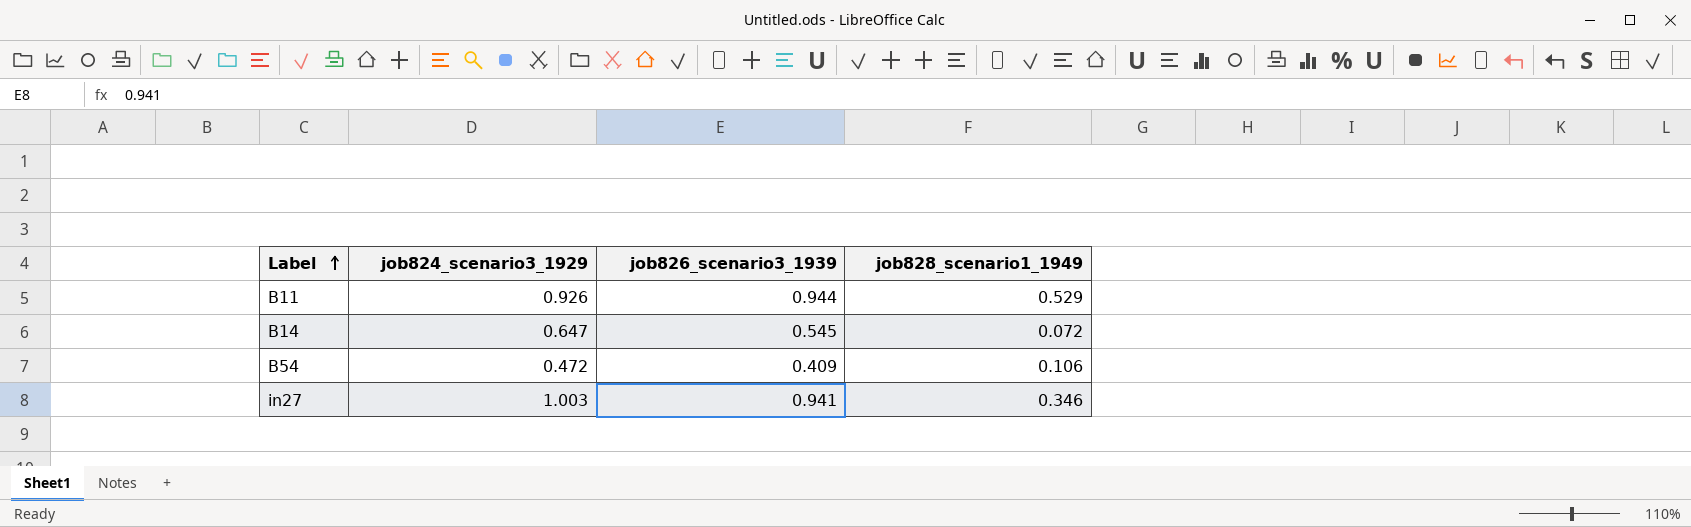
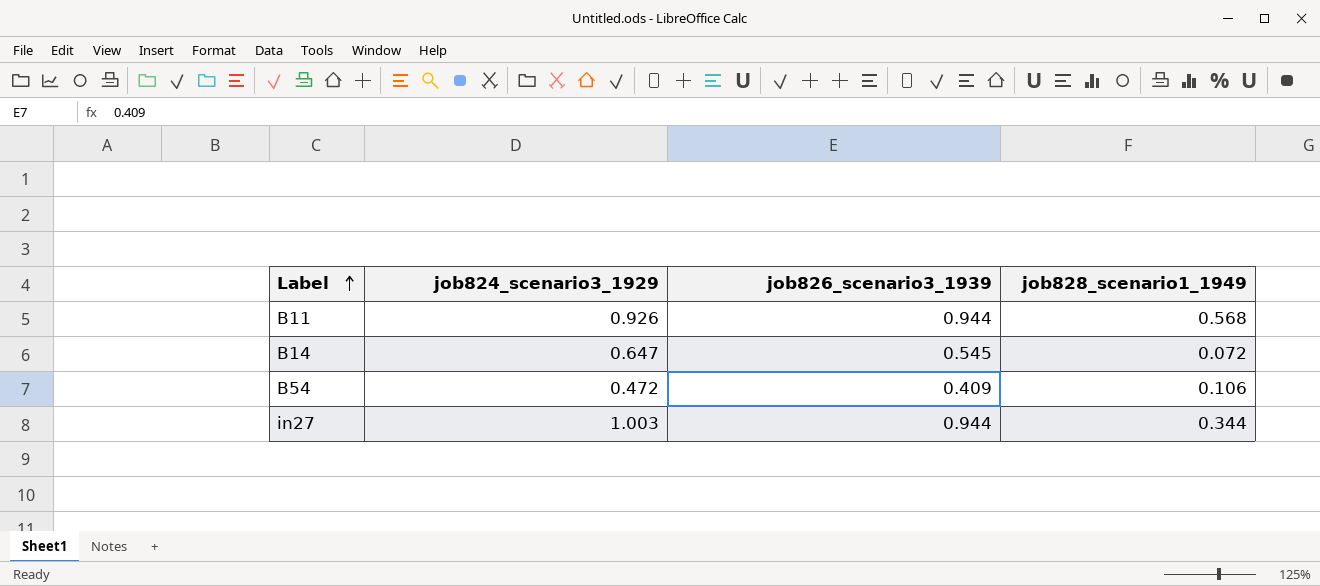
B11 | job828_scenario1_1949: 0.529 -> 0.568
in27 | job826_scenario3_1939: 0.941 -> 0.944
in27 | job828_scenario1_1949: 0.346 -> 0.344

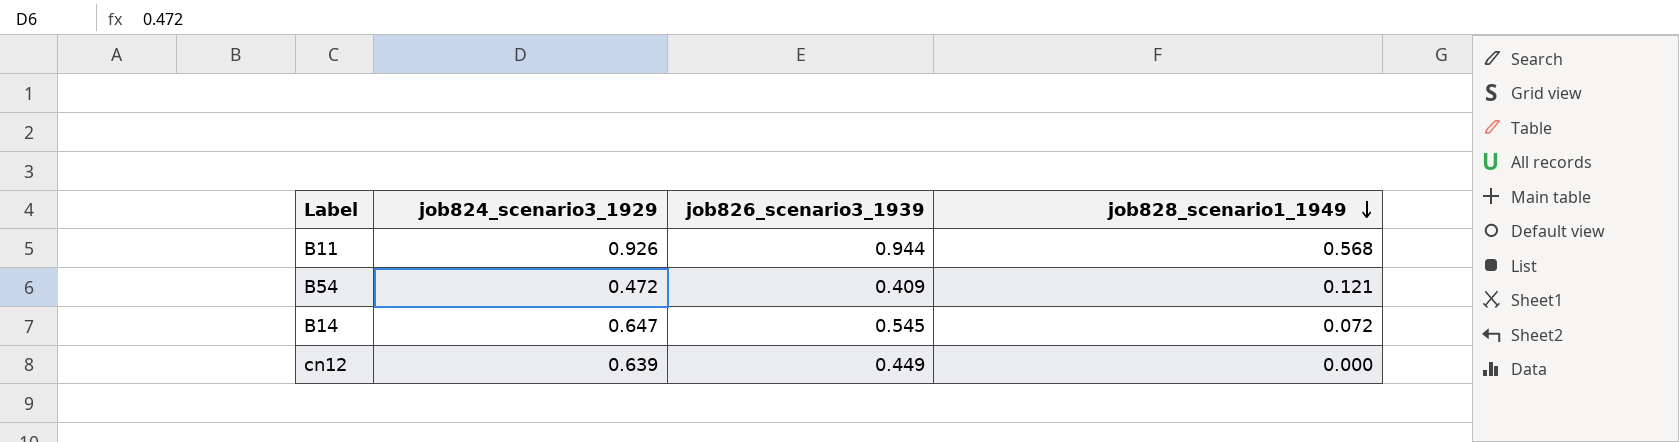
row order: Label ascending -> job828_scenario1_1949 descending
row in27: 1.003 | 0.944 | 0.344 -> none
B54 | job828_scenario1_1949: 0.106 -> 0.121
row cn12: none -> 0.639 | 0.449 | 0.000

